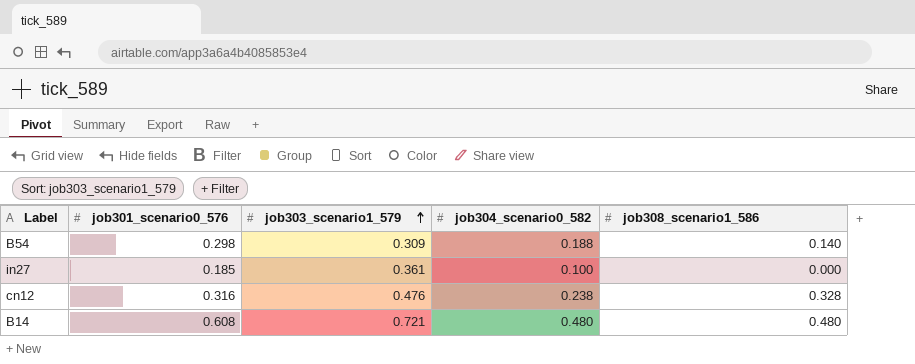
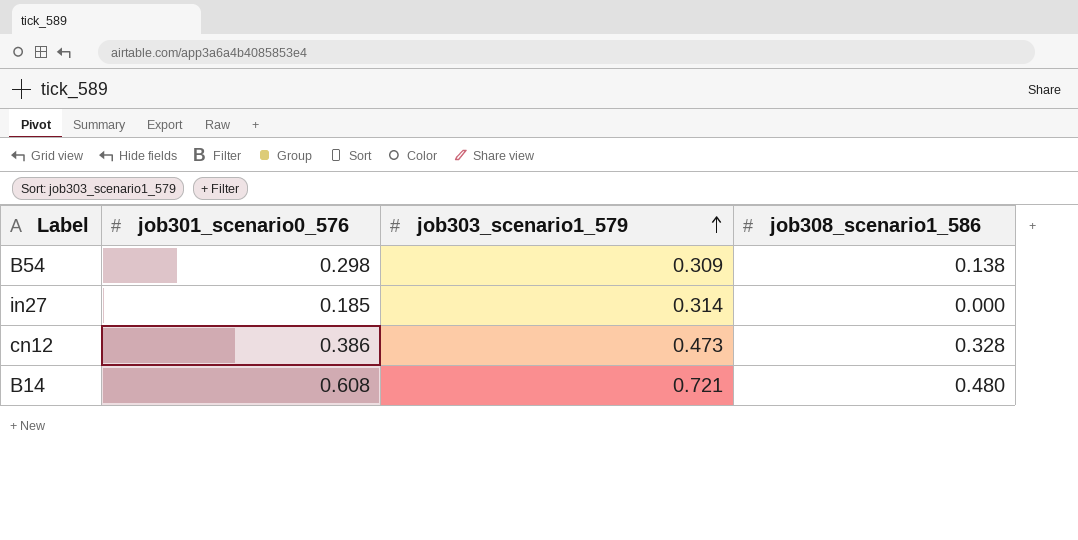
column job304_scenario0_582 | position: 4 -> none
B54 | job308_scenario1_586: 0.140 -> 0.138
in27 | job303_scenario1_579: 0.361 -> 0.314
cn12 | job301_scenario0_576: 0.316 -> 0.386
cn12 | job303_scenario1_579: 0.476 -> 0.473

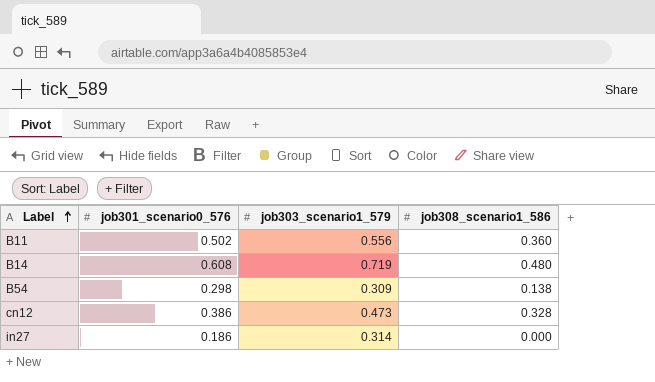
row order: job303_scenario1_579 ascending -> Label ascending
row B11: none -> 0.502 | 0.556 | 0.360
B14 | job303_scenario1_579: 0.721 -> 0.719
in27 | job301_scenario0_576: 0.185 -> 0.186

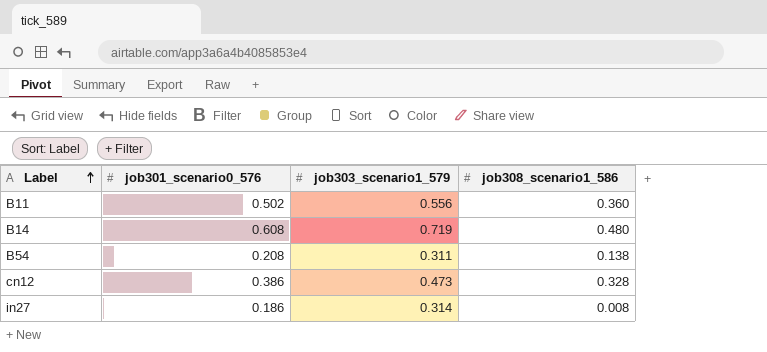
B54 | job301_scenario0_576: 0.298 -> 0.208
B54 | job303_scenario1_579: 0.309 -> 0.311
in27 | job308_scenario1_586: 0.000 -> 0.008

